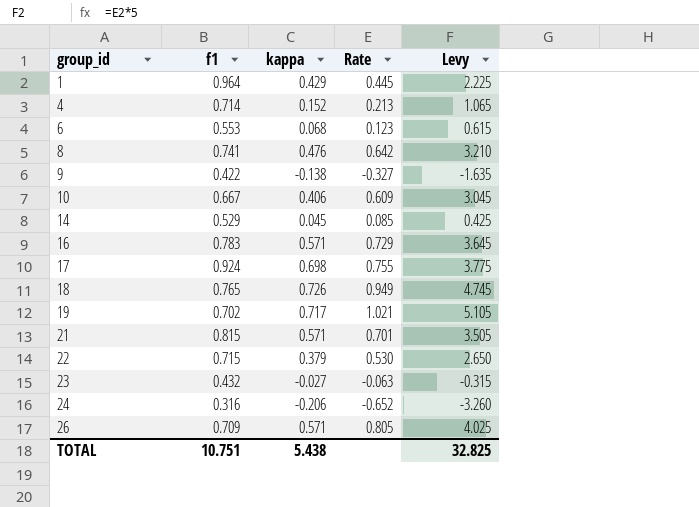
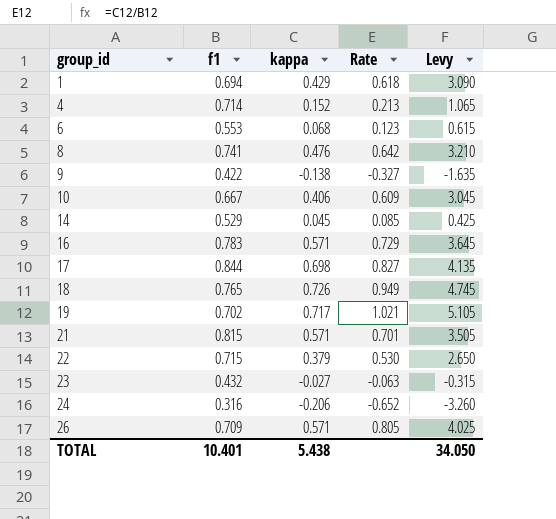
1 | f1: 0.964 -> 0.694
1 | Rate: 0.445 -> 0.618
1 | Levy: 2.225 -> 3.090
17 | f1: 0.924 -> 0.844
17 | Rate: 0.755 -> 0.827
17 | Levy: 3.775 -> 4.135
TOTAL | f1: 10.751 -> 10.401
TOTAL | Levy: 32.825 -> 34.050

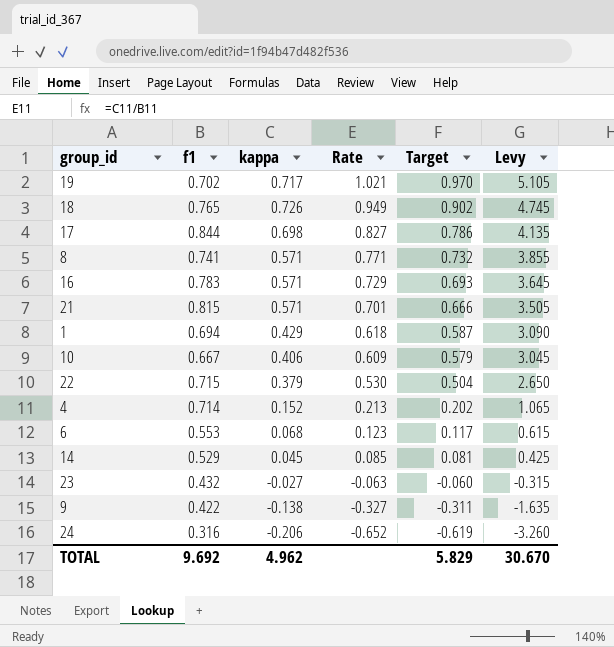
row order: group_id ascending -> Rate descending
column Target | formula: none -> [Rate] * 0.95
row 26: 0.709 | 0.571 | 0.805 | 4.025 -> none
8 | kappa: 0.476 -> 0.571
8 | Rate: 0.642 -> 0.771
8 | Levy: 3.210 -> 3.855
TOTAL | f1: 10.401 -> 9.692
TOTAL | kappa: 5.438 -> 4.962
TOTAL | Levy: 34.050 -> 30.670

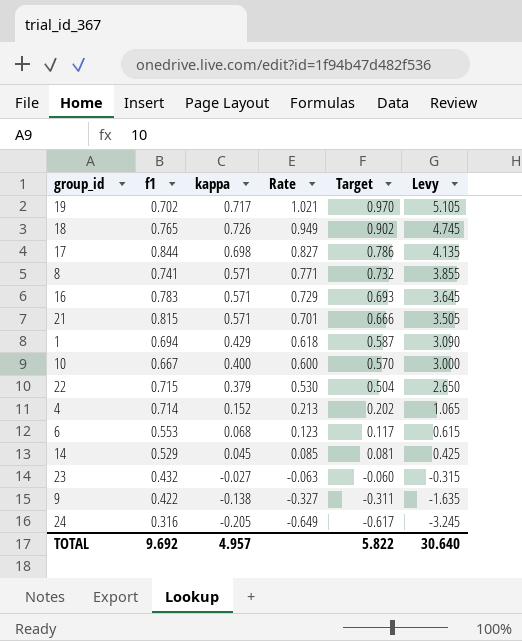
10 | kappa: 0.406 -> 0.400
10 | Rate: 0.609 -> 0.600
10 | Target: 0.579 -> 0.570
10 | Levy: 3.045 -> 3.000
24 | kappa: -0.206 -> -0.205
24 | Rate: -0.652 -> -0.649
24 | Target: -0.619 -> -0.617
24 | Levy: -3.260 -> -3.245
TOTAL | kappa: 4.962 -> 4.957
TOTAL | Target: 5.829 -> 5.822
TOTAL | Levy: 30.670 -> 30.640

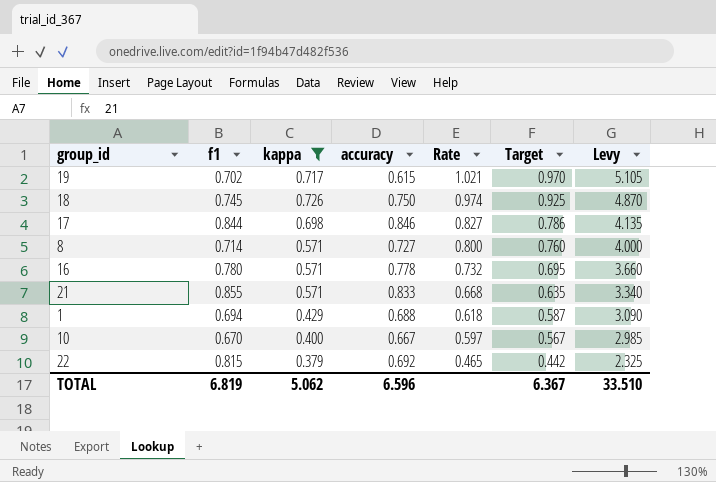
filter: none -> kappa >= 0.379
column accuracy | position: none -> 4
18 | f1: 0.765 -> 0.745
18 | Rate: 0.949 -> 0.974
18 | Target: 0.902 -> 0.925
18 | Levy: 4.745 -> 4.870
8 | f1: 0.741 -> 0.714
8 | Rate: 0.771 -> 0.800
8 | Target: 0.732 -> 0.760
8 | Levy: 3.855 -> 4.000
16 | f1: 0.783 -> 0.780
16 | Rate: 0.729 -> 0.732
16 | Target: 0.693 -> 0.695
16 | Levy: 3.645 -> 3.660
21 | f1: 0.815 -> 0.855
21 | Rate: 0.701 -> 0.668
21 | Target: 0.666 -> 0.635
21 | Levy: 3.505 -> 3.340
10 | f1: 0.667 -> 0.670
10 | Rate: 0.600 -> 0.597
10 | Target: 0.570 -> 0.567
10 | Levy: 3.000 -> 2.985
22 | f1: 0.715 -> 0.815
22 | Rate: 0.530 -> 0.465
22 | Target: 0.504 -> 0.442
22 | Levy: 2.650 -> 2.325
TOTAL | f1: 9.692 -> 6.819
TOTAL | kappa: 4.957 -> 5.062
TOTAL | Target: 5.822 -> 6.367
TOTAL | Levy: 30.640 -> 33.510

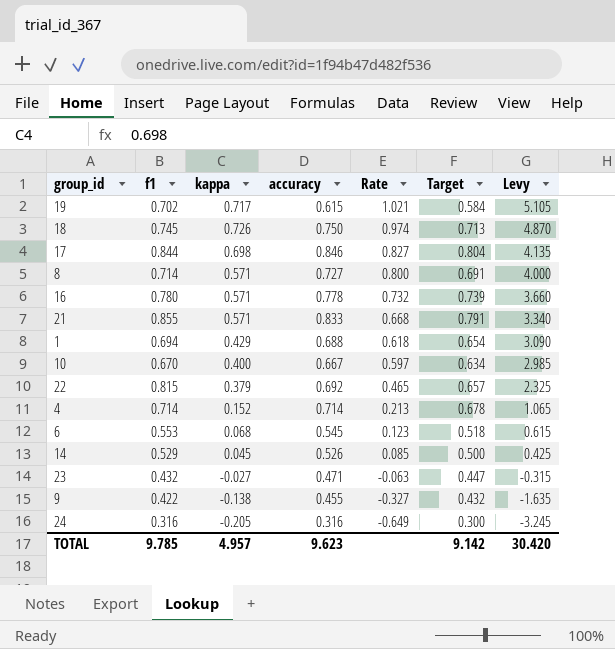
filter: kappa >= 0.379 -> none
column Target | formula: [Rate] * 0.95 -> [accuracy] * 0.95
TOTAL | f1: 6.819 -> 9.785
TOTAL | kappa: 5.062 -> 4.957
TOTAL | accuracy: 6.596 -> 9.623
TOTAL | Target: 6.367 -> 9.142
TOTAL | Levy: 33.510 -> 30.420

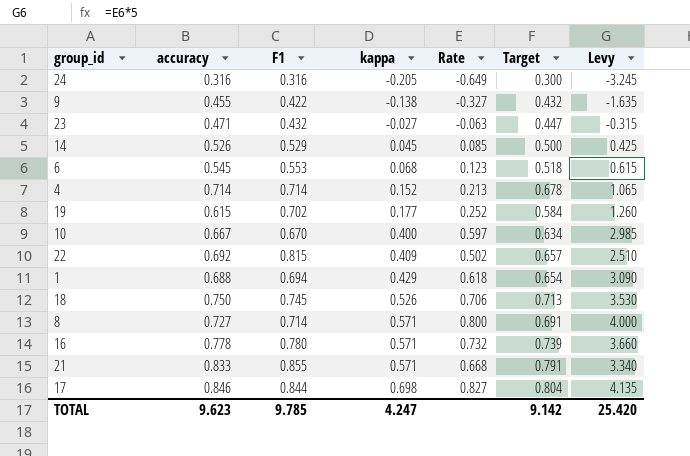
row order: Rate descending -> kappa ascending
column accuracy | position: 4 -> 2
column name: f1 -> F1
19 | kappa: 0.717 -> 0.177
19 | Rate: 1.021 -> 0.252
19 | Levy: 5.105 -> 1.260
22 | kappa: 0.379 -> 0.409
22 | Rate: 0.465 -> 0.502
22 | Levy: 2.325 -> 2.510
18 | kappa: 0.726 -> 0.526
18 | Rate: 0.974 -> 0.706
18 | Levy: 4.870 -> 3.530
TOTAL | kappa: 4.957 -> 4.247
TOTAL | Levy: 30.420 -> 25.420

